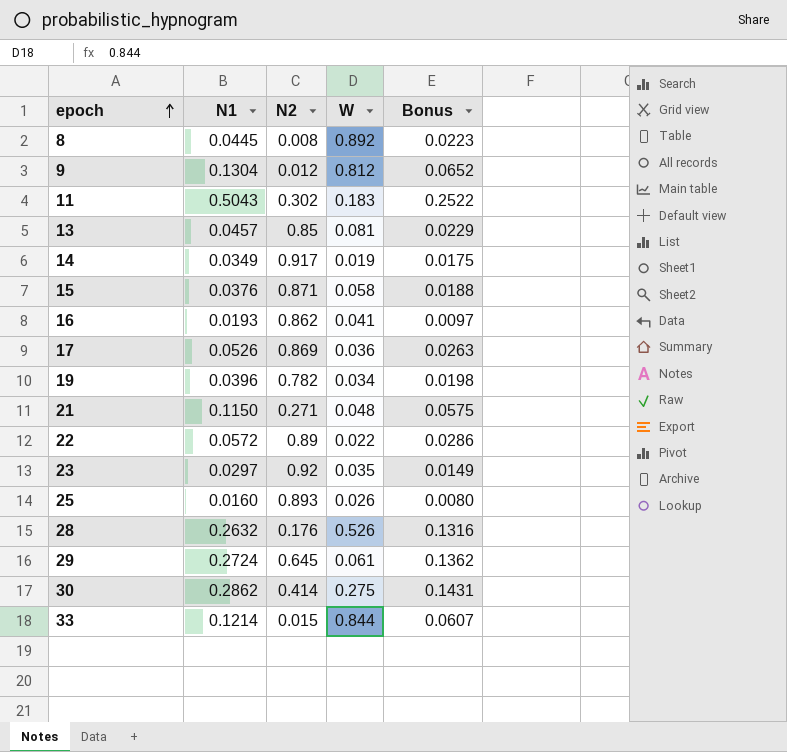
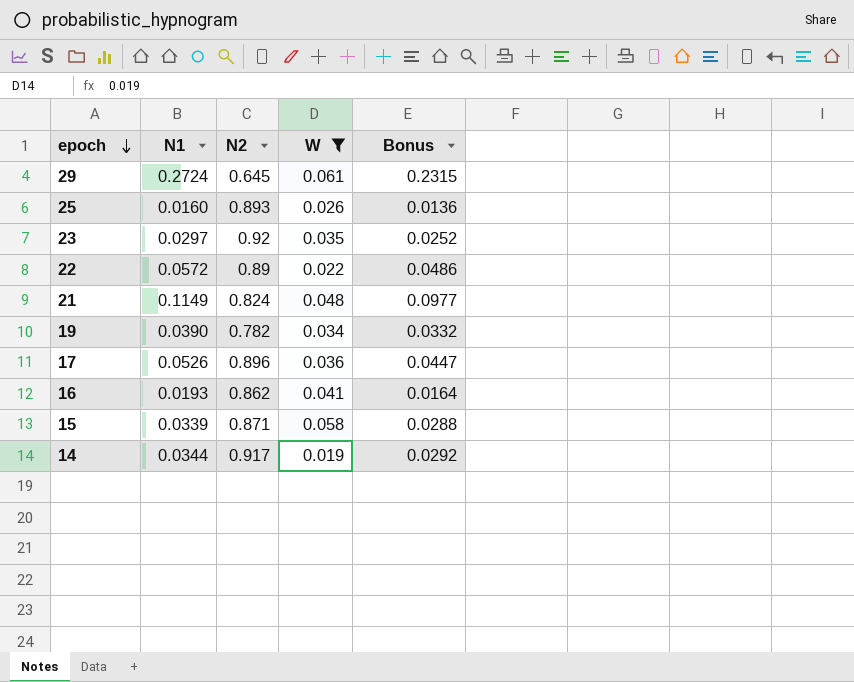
filter: none -> W <= 0.061
row order: epoch ascending -> epoch descending
column Bonus | formula: [N1] * 0.5 -> [N1] * 0.85
21 | N1: 0.1150 -> 0.1149
21 | N2: 0.271 -> 0.824
19 | N1: 0.0396 -> 0.0390
17 | N2: 0.869 -> 0.896
15 | N1: 0.0376 -> 0.0339
14 | N1: 0.0349 -> 0.0344

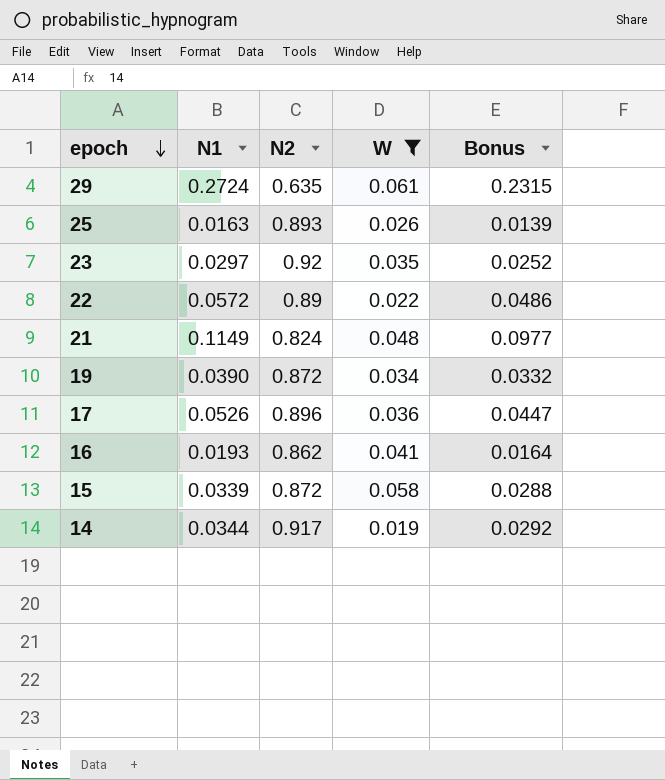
29 | N2: 0.645 -> 0.635
25 | N1: 0.0160 -> 0.0163
25 | Bonus: 0.0136 -> 0.0139
19 | N2: 0.782 -> 0.872
15 | N2: 0.871 -> 0.872

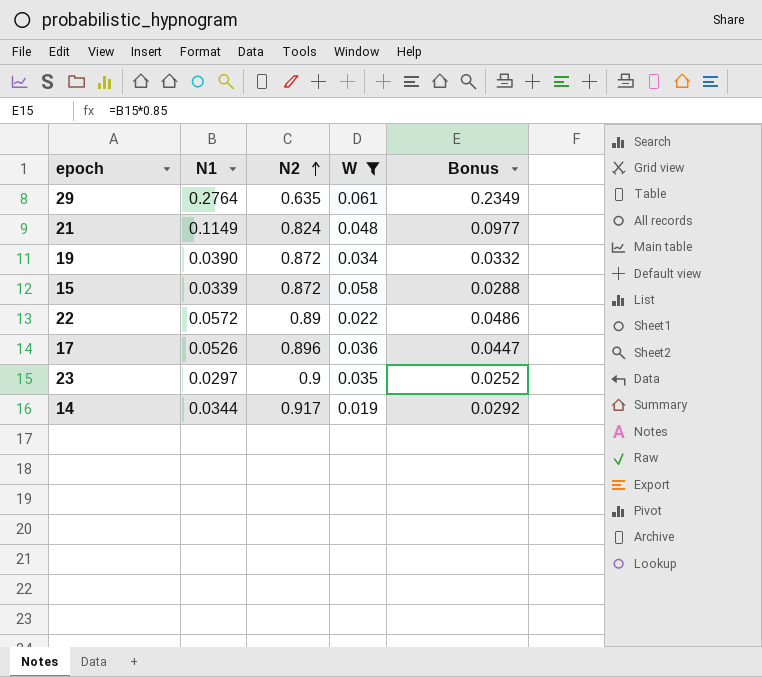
row order: epoch descending -> N2 ascending
row 25: 0.0163 | 0.893 | 0.026 | 0.0139 -> none
row 16: 0.0193 | 0.862 | 0.041 | 0.0164 -> none
29 | N1: 0.2724 -> 0.2764
29 | Bonus: 0.2315 -> 0.2349
23 | N2: 0.92 -> 0.9

